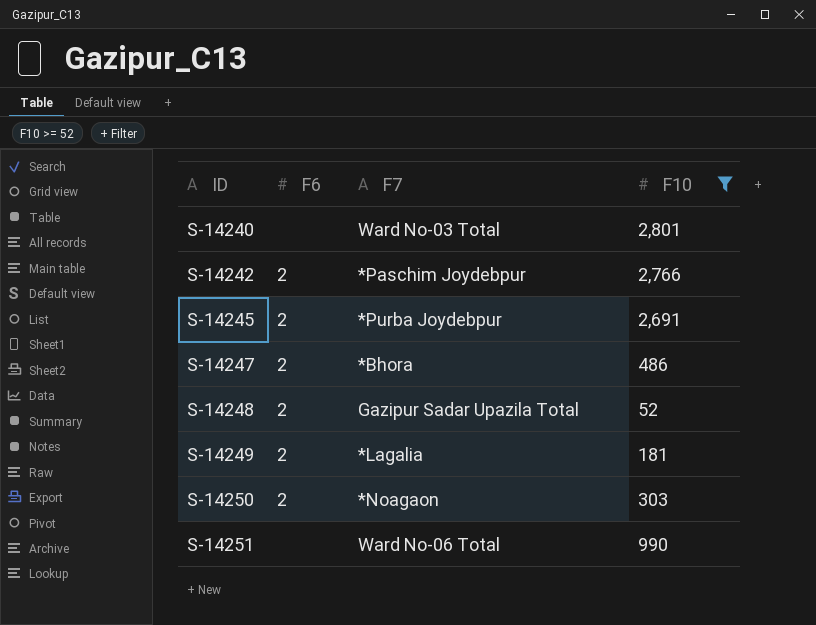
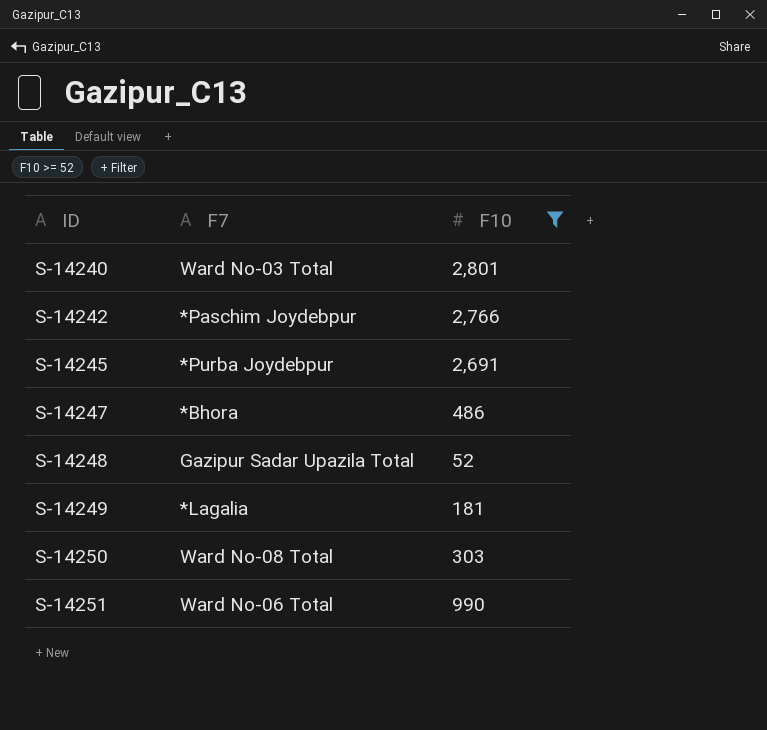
column F6 | position: 2 -> none
S-14250 | F7: *Noagaon -> Ward No-08 Total

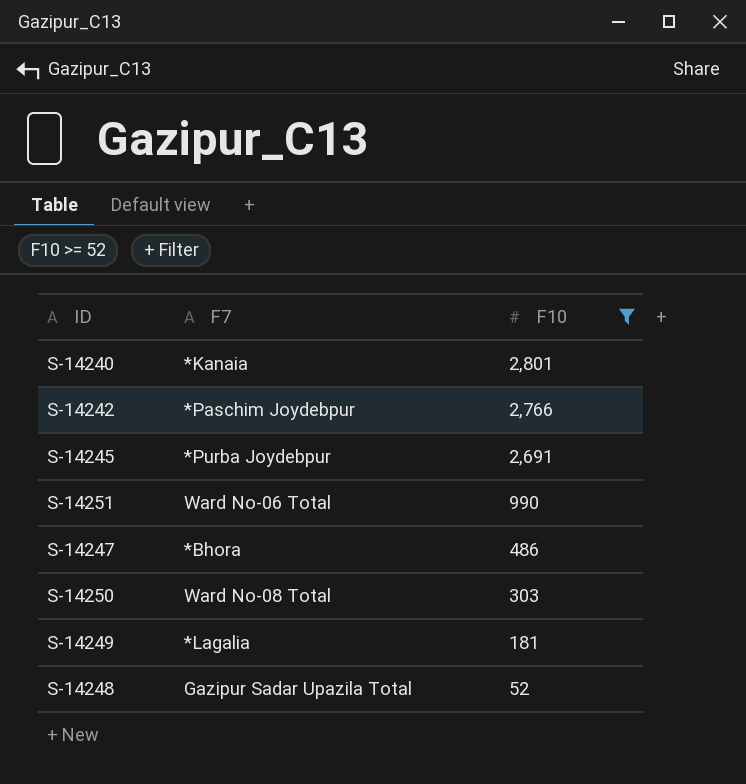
row order: ID ascending -> F10 descending
S-14240 | F7: Ward No-03 Total -> *Kanaia

